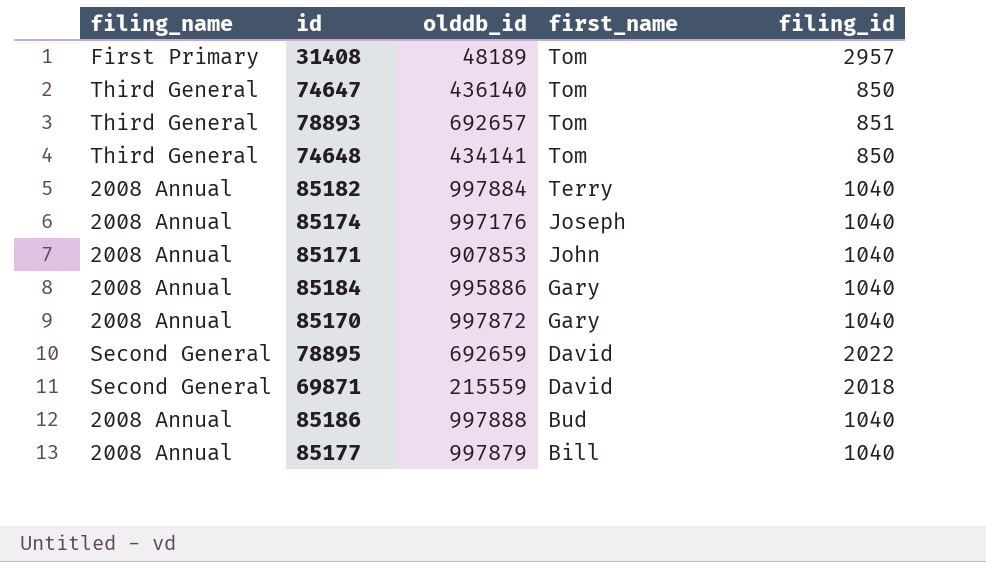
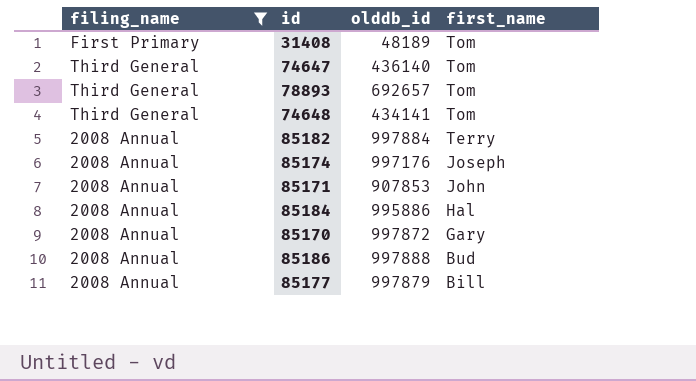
filter: none -> filing_name != Second General
column filing_id | position: 5 -> none
85184 | first_name: Gary -> Hal

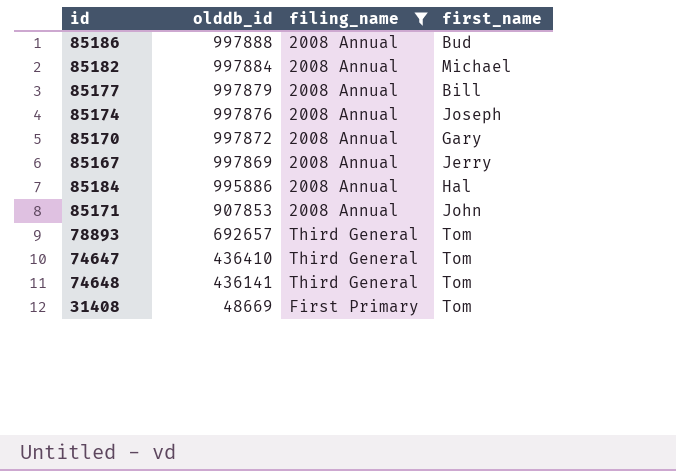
row order: first_name descending -> olddb_id descending
column filing_name | position: 1 -> 3
85182 | first_name: Terry -> Michael
85174 | olddb_id: 997176 -> 997876
row 85167: none -> 997869 | 2008 Annual | Jerry
74647 | olddb_id: 436140 -> 436410
74648 | olddb_id: 434141 -> 436141
31408 | olddb_id: 48189 -> 48669

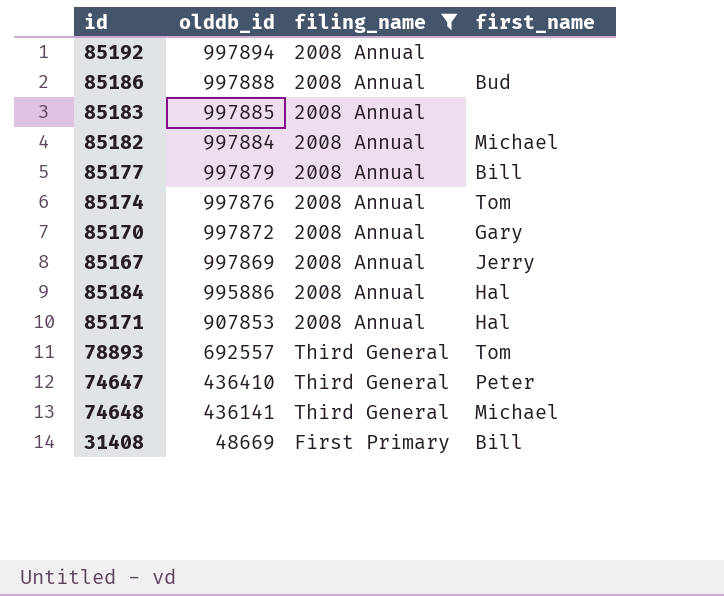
row 85192: none -> 997894 | 2008 Annual | none
row 85183: none -> 997885 | 2008 Annual | none
85174 | first_name: Joseph -> Tom
85171 | first_name: John -> Hal
78893 | olddb_id: 692657 -> 692557
74647 | first_name: Tom -> Peter
74648 | first_name: Tom -> Michael
31408 | first_name: Tom -> Bill

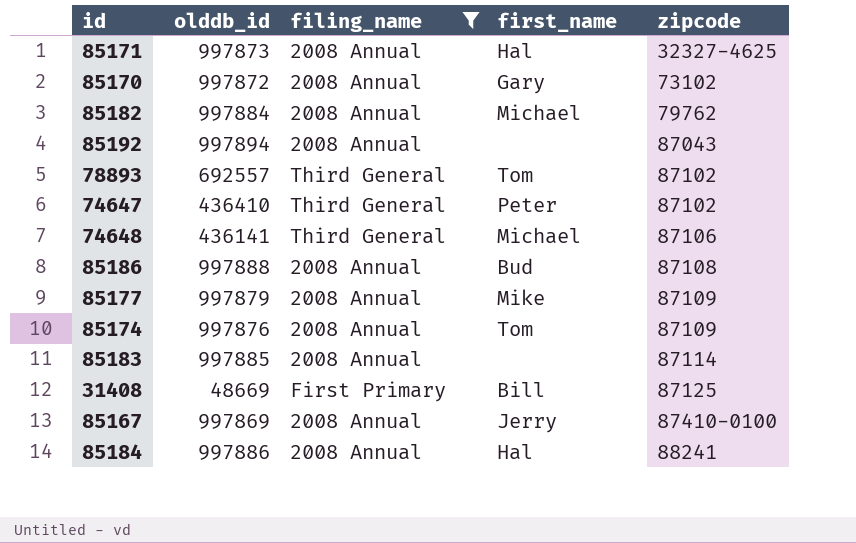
row order: olddb_id descending -> zipcode ascending
column zipcode | position: none -> 5
85171 | olddb_id: 907853 -> 997873
85177 | first_name: Bill -> Mike
85184 | olddb_id: 995886 -> 997886

